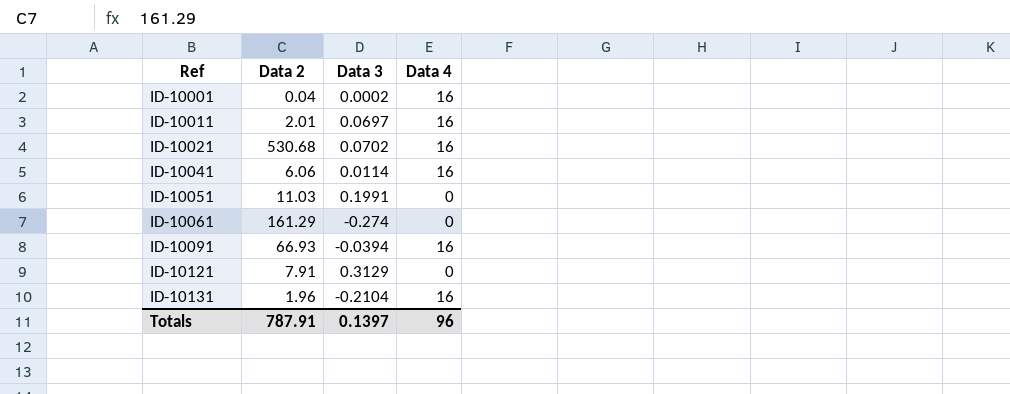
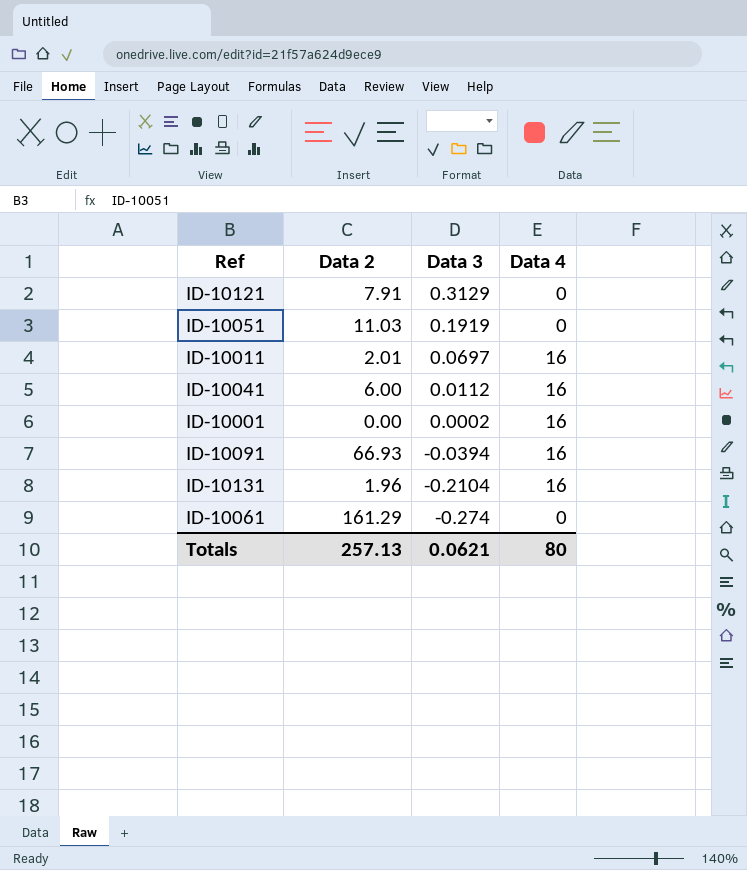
row order: Ref ascending -> Data 3 descending
row ID-10021: 530.68 | 0.0702 | 16 -> none
ID-10051 | Data 3: 0.1991 -> 0.1919
ID-10041 | Data 2: 6.06 -> 6.00
ID-10041 | Data 3: 0.0114 -> 0.0112
ID-10001 | Data 2: 0.04 -> 0.00
Totals | Data 2: 787.91 -> 257.13
Totals | Data 3: 0.1397 -> 0.0621
Totals | Data 4: 96 -> 80

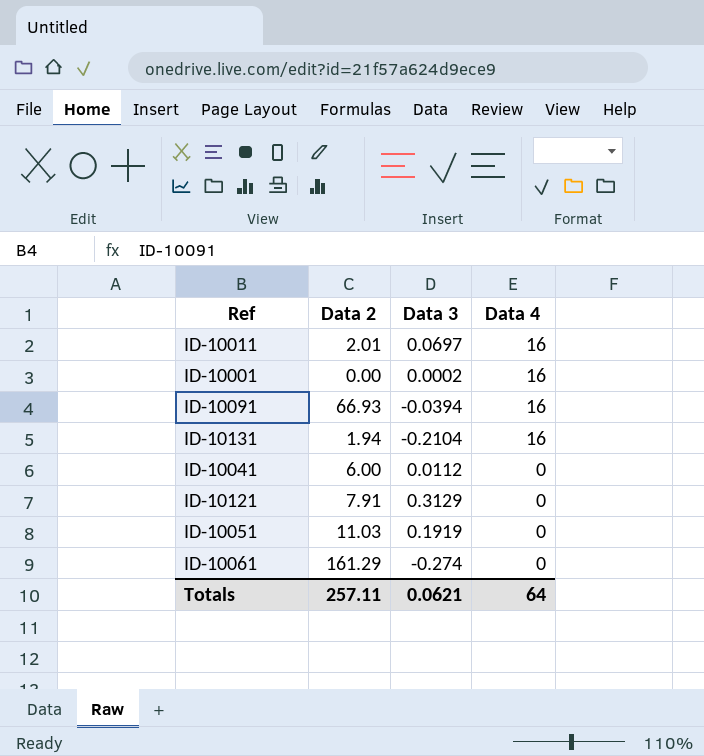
row order: Data 3 descending -> Data 4 descending
ID-10131 | Data 2: 1.96 -> 1.94
ID-10041 | Data 4: 16 -> 0
Totals | Data 2: 257.13 -> 257.11
Totals | Data 4: 80 -> 64

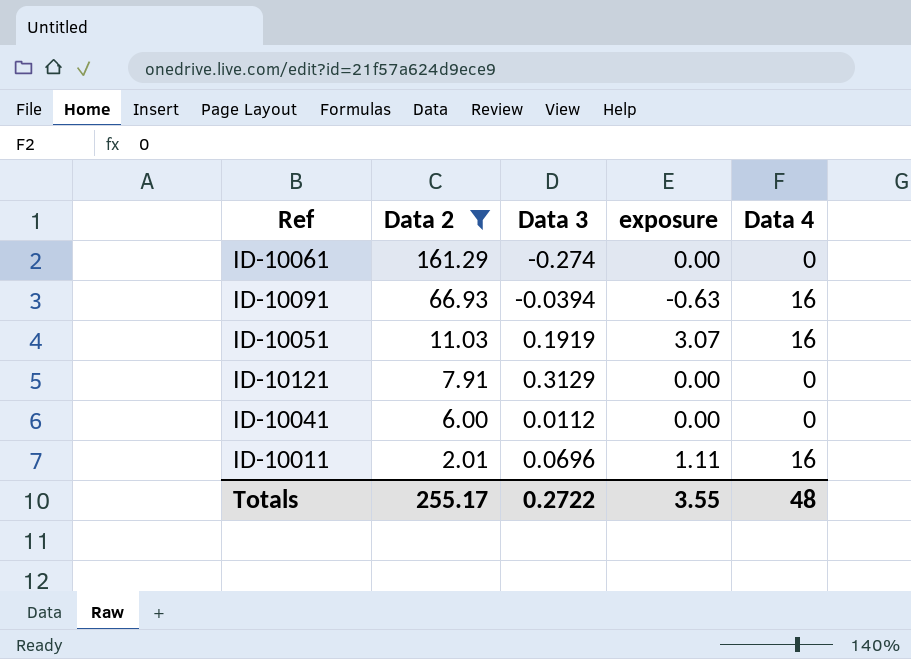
filter: none -> Data 2 >= 2.01
row order: Data 4 descending -> Data 2 descending
column exposure | formula: none -> [Data 3] * [Data 4]
ID-10051 | Data 4: 0 -> 16
ID-10011 | Data 3: 0.0697 -> 0.0696
Totals | Data 2: 257.11 -> 255.17
Totals | Data 3: 0.0621 -> 0.2722
Totals | Data 4: 64 -> 48

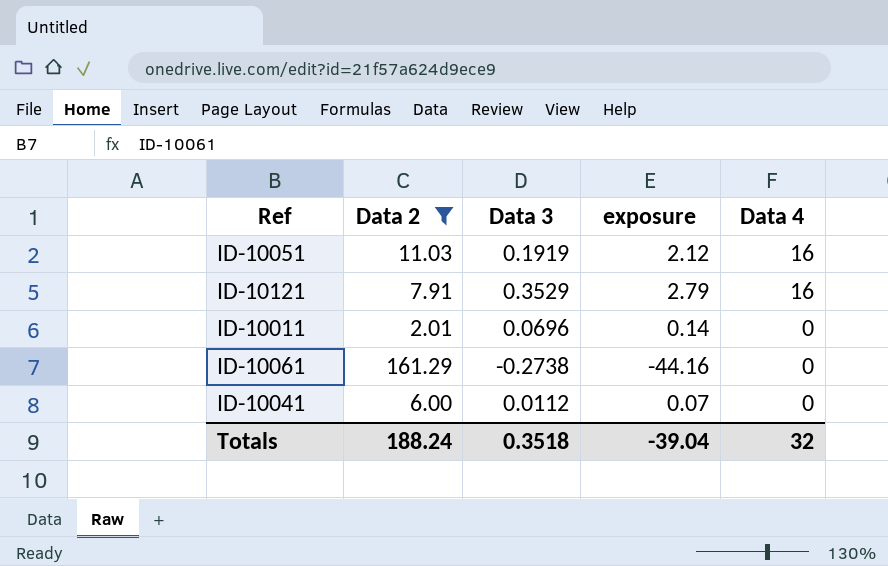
row order: Data 2 descending -> Data 4 descending
column exposure | formula: [Data 3] * [Data 4] -> [Data 2] * [Data 3]
row ID-10091: 66.93 | -0.0394 | -0.63 | 16 -> none
ID-10121 | Data 3: 0.3129 -> 0.3529
ID-10121 | Data 4: 0 -> 16
ID-10011 | Data 4: 16 -> 0
ID-10061 | Data 3: -0.274 -> -0.2738
Totals | Data 2: 255.17 -> 188.24
Totals | Data 3: 0.2722 -> 0.3518
Totals | exposure: 3.55 -> -39.04
Totals | Data 4: 48 -> 32

